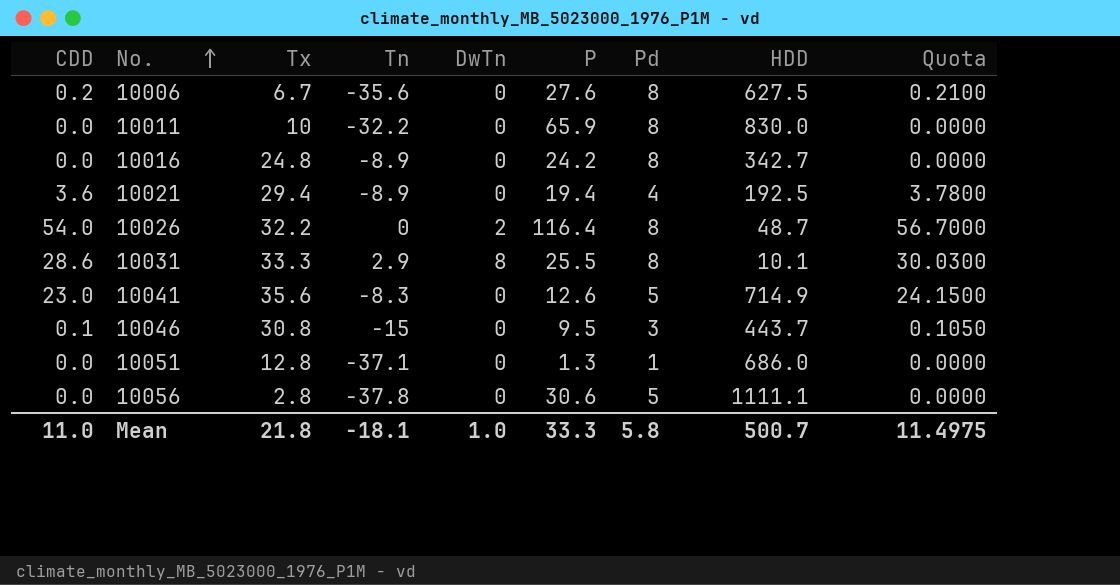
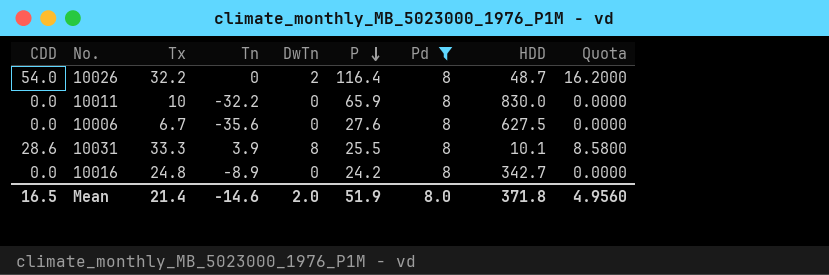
filter: none -> Pd = 8
row order: No. ascending -> P descending
column Quota | formula: [CDD] * 1.05 -> [CDD] * 0.3
10006 | CDD: 0.2 -> 0.0
10031 | Tn: 2.9 -> 3.9
Mean | CDD: 11.0 -> 16.5
Mean | Tx: 21.8 -> 21.4
Mean | Tn: -18.1 -> -14.6
Mean | DwTn: 1.0 -> 2.0
Mean | P: 33.3 -> 51.9
Mean | Pd: 5.8 -> 8.0
Mean | HDD: 500.7 -> 371.8
Mean | Quota: 11.4975 -> 4.9560

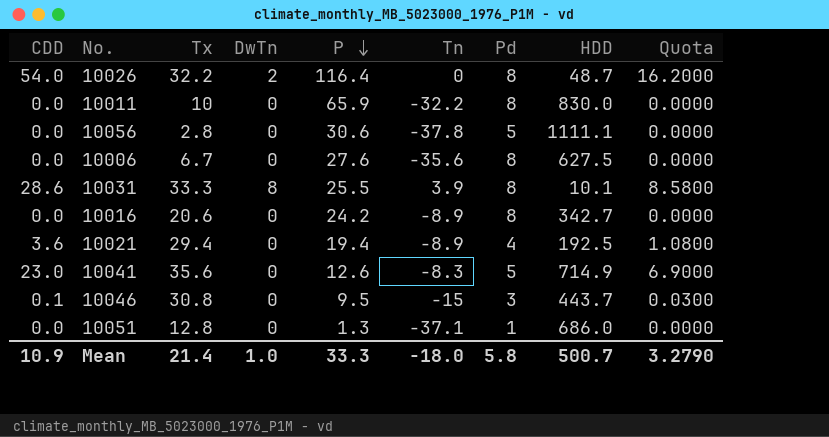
filter: Pd = 8 -> none
column Tn | position: 4 -> 6
10016 | Tx: 24.8 -> 20.6
Mean | CDD: 16.5 -> 10.9
Mean | DwTn: 2.0 -> 1.0
Mean | P: 51.9 -> 33.3
Mean | Tn: -14.6 -> -18.0
Mean | Pd: 8.0 -> 5.8
Mean | HDD: 371.8 -> 500.7
Mean | Quota: 4.9560 -> 3.2790

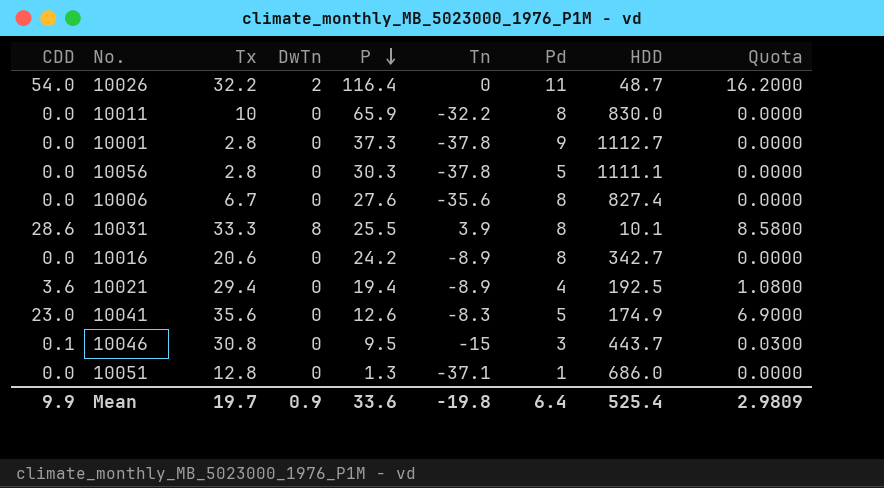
10026 | Pd: 8 -> 11
row 10001: none -> 0.0 | 2.8 | 0 | 37.3 | -37.8 | 9 | 1112.7 | 0.0000
10056 | P: 30.6 -> 30.3
10006 | HDD: 627.5 -> 827.4
10041 | HDD: 714.9 -> 174.9
Mean | CDD: 10.9 -> 9.9
Mean | Tx: 21.4 -> 19.7
Mean | DwTn: 1.0 -> 0.9
Mean | P: 33.3 -> 33.6
Mean | Tn: -18.0 -> -19.8
Mean | Pd: 5.8 -> 6.4
Mean | HDD: 500.7 -> 525.4
Mean | Quota: 3.2790 -> 2.9809

